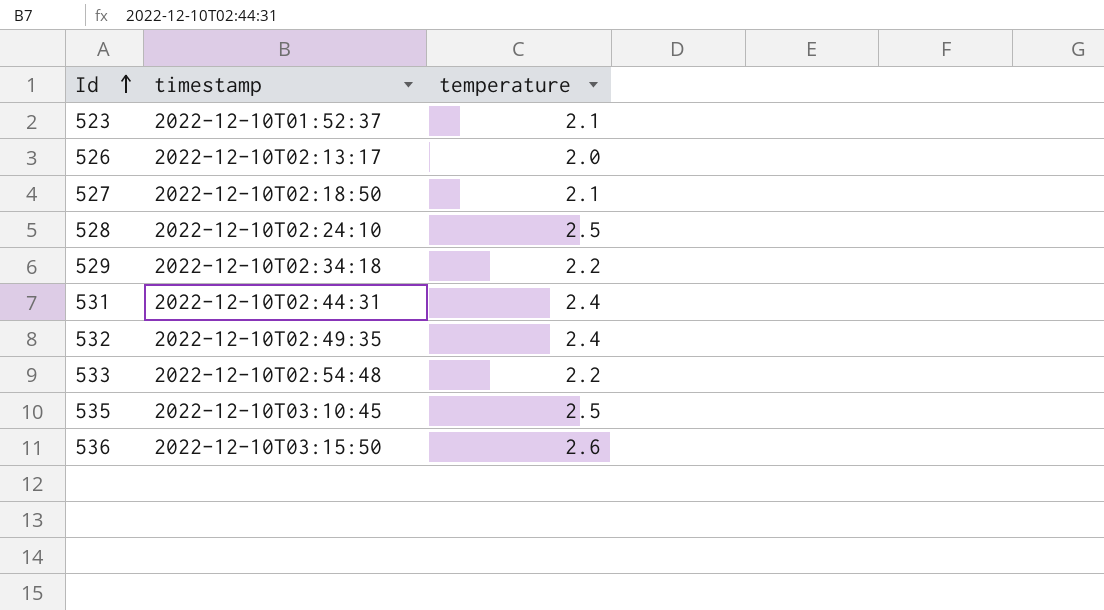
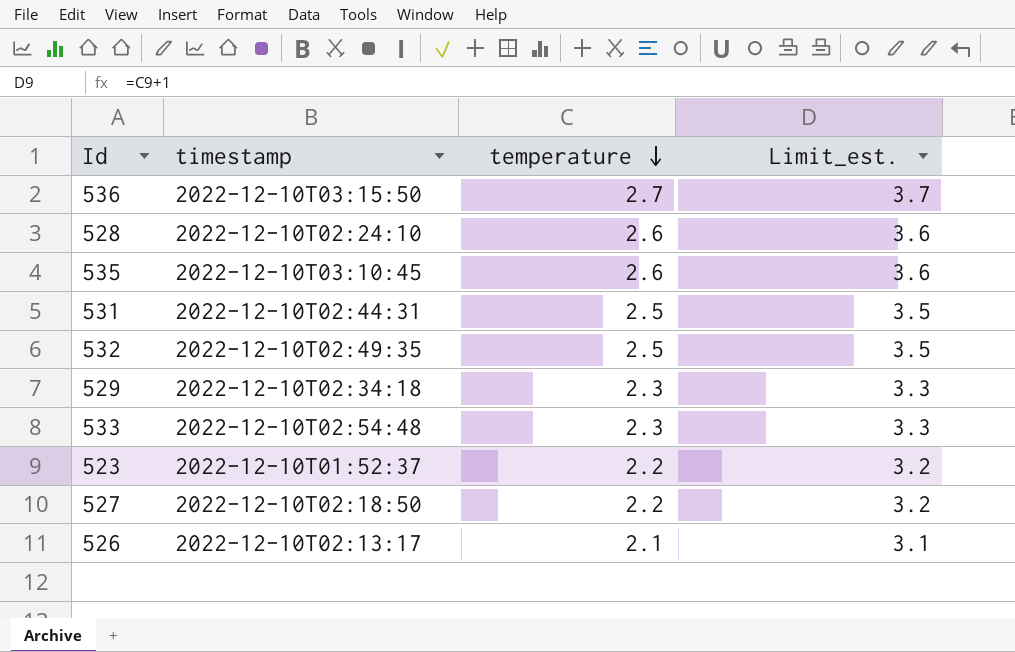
row order: Id ascending -> temperature descending
column Limit_est. | formula: none -> [temperature] + 1
536 | temperature: 2.6 -> 2.7
528 | temperature: 2.5 -> 2.6
535 | temperature: 2.5 -> 2.6
531 | temperature: 2.4 -> 2.5
532 | temperature: 2.4 -> 2.5
529 | temperature: 2.2 -> 2.3
533 | temperature: 2.2 -> 2.3
523 | temperature: 2.1 -> 2.2
527 | temperature: 2.1 -> 2.2
526 | temperature: 2.0 -> 2.1

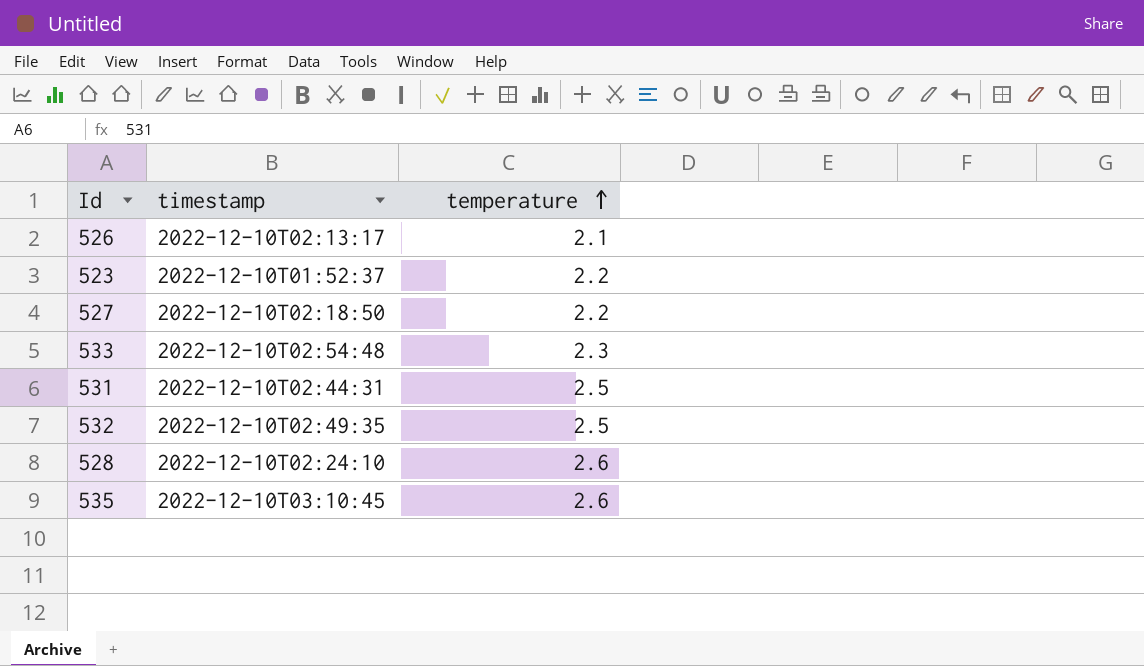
row order: temperature descending -> temperature ascending
column Limit_est. | formula: [temperature] + 1 -> none
row 536: 2022-12-10T03:15:50 | 2.7 | 3.7 -> none
row 529: 2022-12-10T02:34:18 | 2.3 | 3.3 -> none

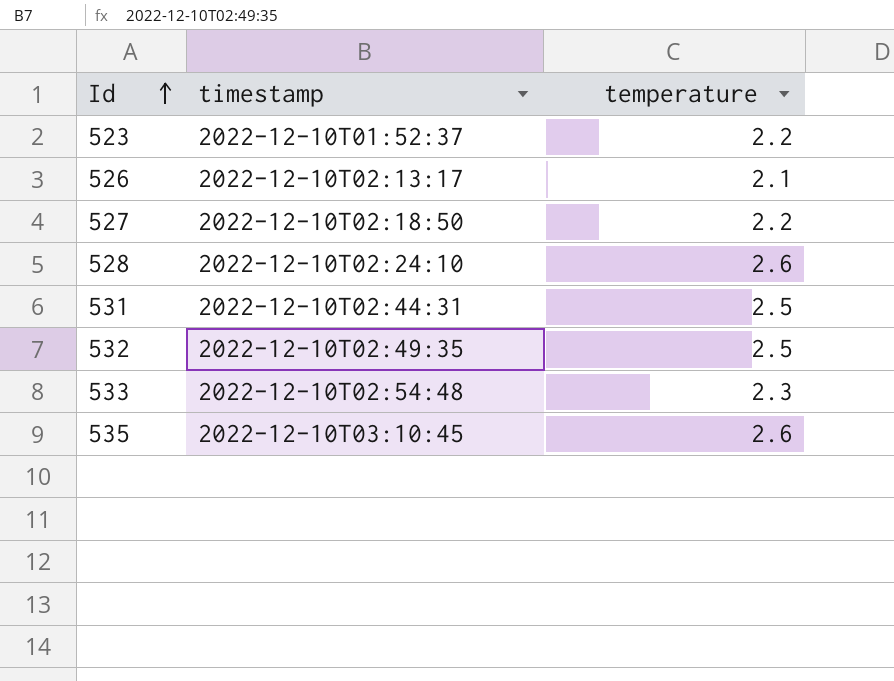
row order: temperature ascending -> Id ascending

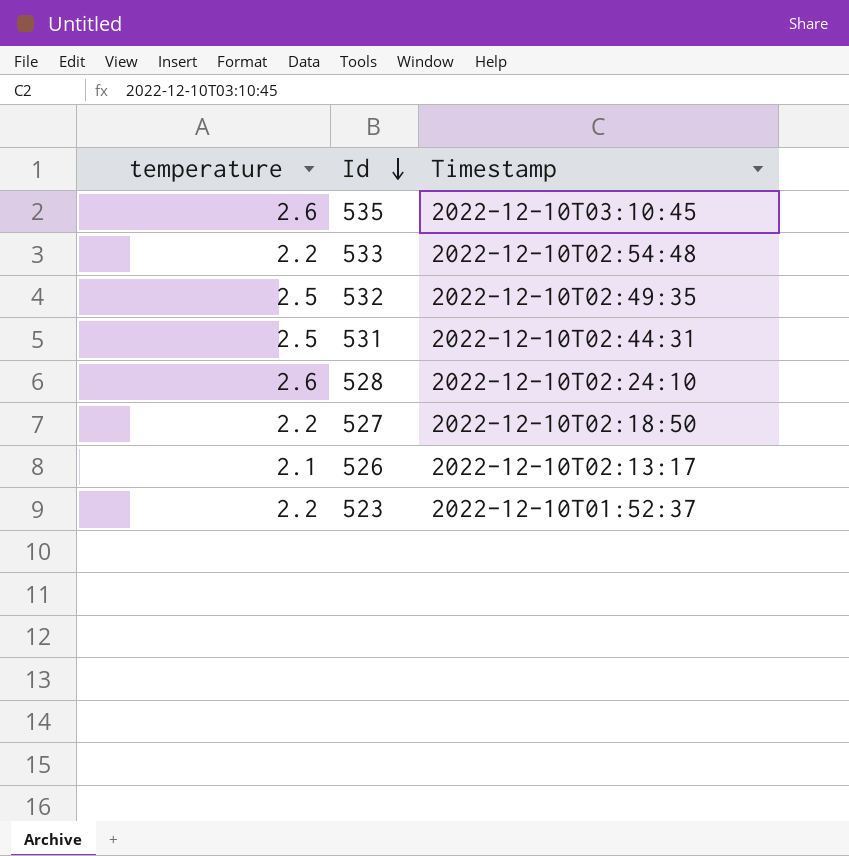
row order: Id ascending -> Id descending
column temperature | position: 3 -> 1
column name: timestamp -> Timestamp
533 | temperature: 2.3 -> 2.2

